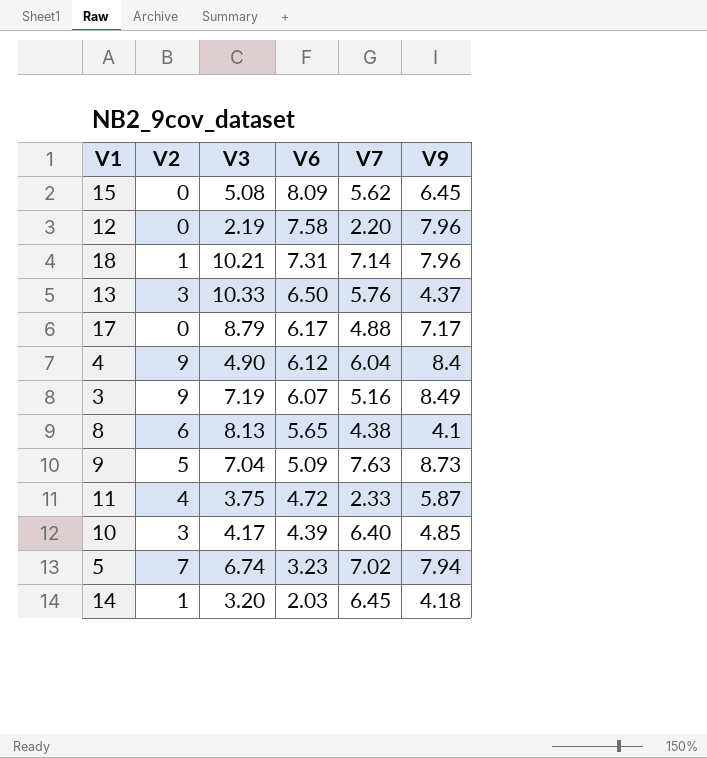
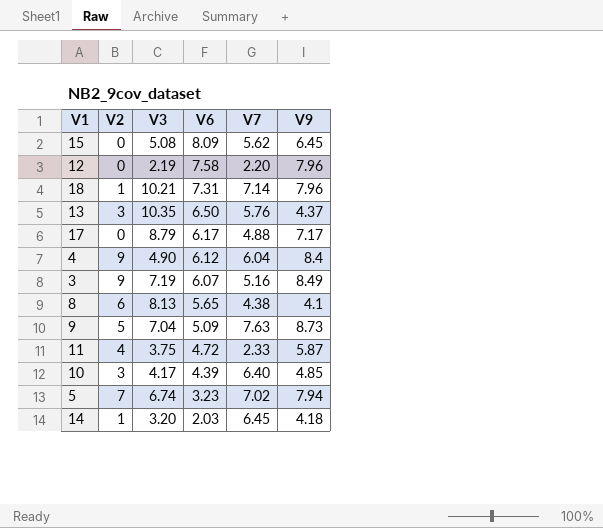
13 | V3: 10.33 -> 10.35

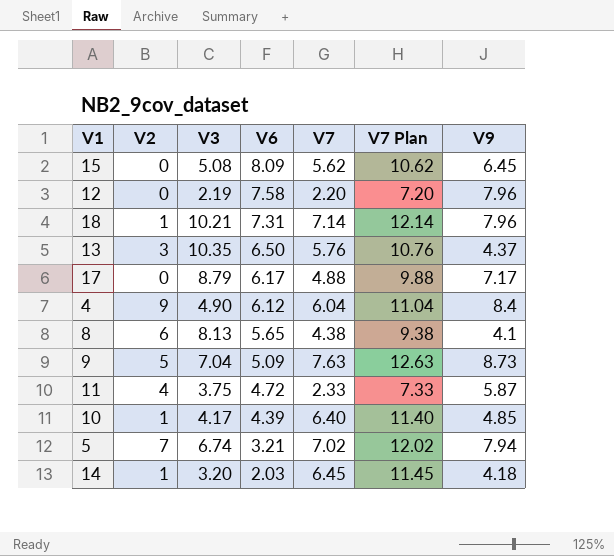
column V7 Plan | formula: none -> [V7] + 5
row 3: 9 | 7.19 | 6.07 | 5.16 | 8.49 -> none
10 | V2: 3 -> 1
5 | V6: 3.23 -> 3.21

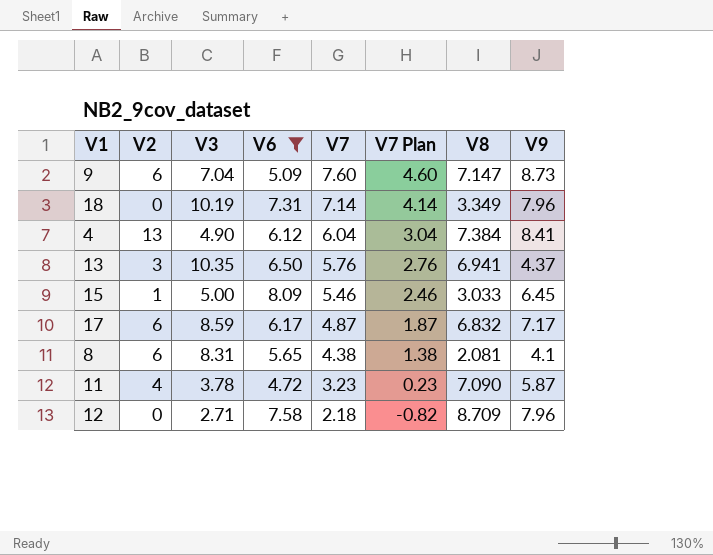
filter: none -> V6 >= 4.72
row order: V6 descending -> V7 descending
column V7 Plan | formula: [V7] + 5 -> [V7] - 3
column V8 | position: none -> 7
9 | V2: 5 -> 6
9 | V7: 7.63 -> 7.60
18 | V2: 1 -> 0
18 | V3: 10.21 -> 10.19
4 | V2: 9 -> 13
4 | V9: 8.4 -> 8.41
15 | V2: 0 -> 1
15 | V3: 5.08 -> 5.00
15 | V7: 5.62 -> 5.46
17 | V2: 0 -> 6
17 | V3: 8.79 -> 8.59
17 | V7: 4.88 -> 4.87
8 | V3: 8.13 -> 8.31
11 | V3: 3.75 -> 3.78
11 | V7: 2.33 -> 3.23
12 | V3: 2.19 -> 2.71
12 | V7: 2.20 -> 2.18

